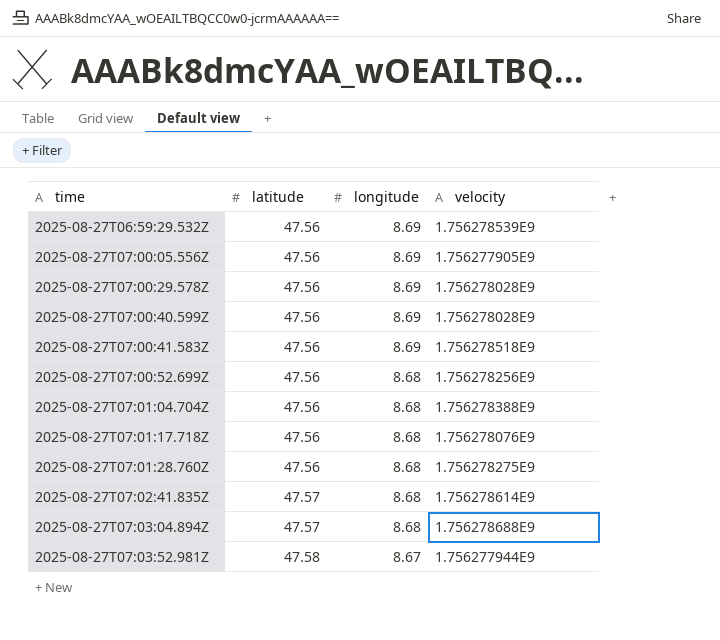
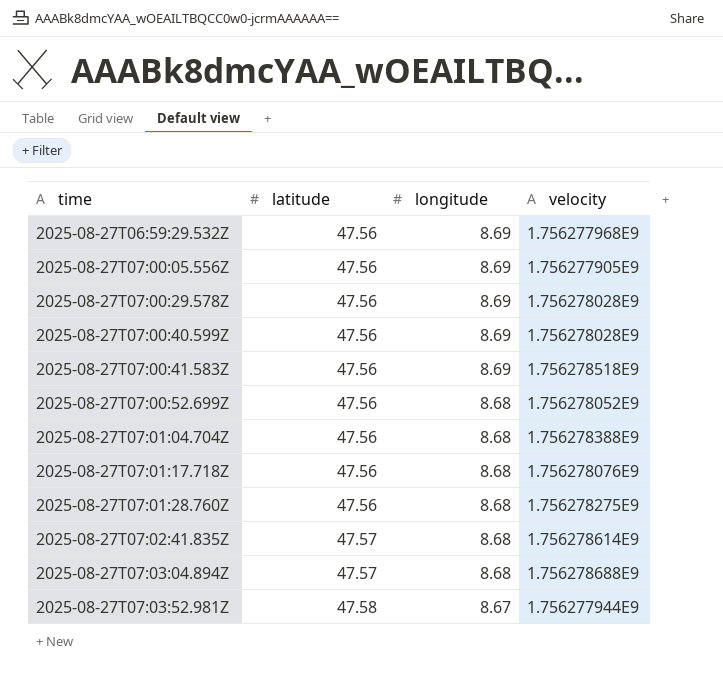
2025-08-27T06:59:29.532Z | velocity: 1.756278539E9 -> 1.756277968E9
2025-08-27T07:00:52.699Z | velocity: 1.756278256E9 -> 1.756278052E9

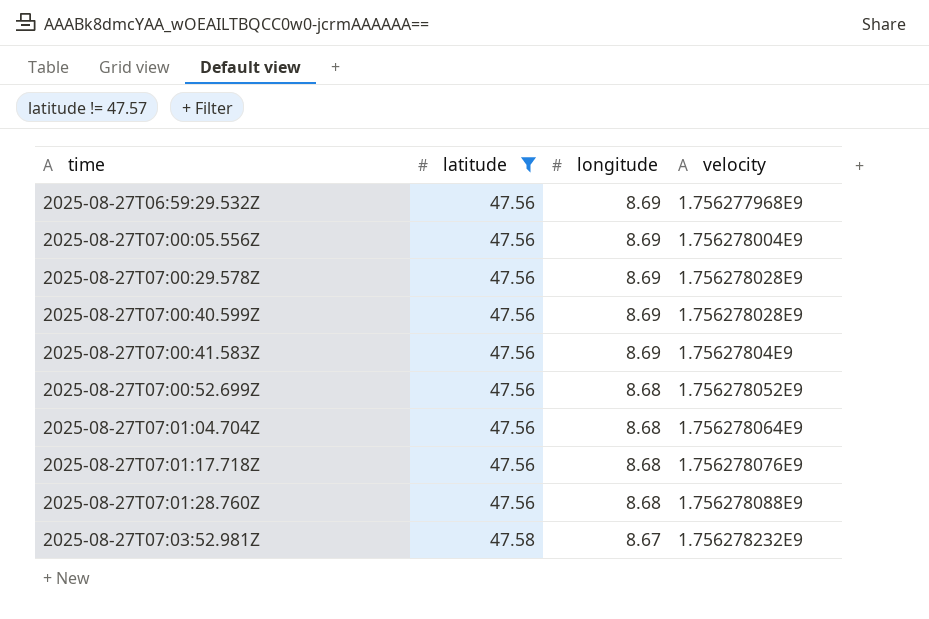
filter: none -> latitude != 47.57
2025-08-27T07:00:05.556Z | velocity: 1.756277905E9 -> 1.756278004E9
2025-08-27T07:00:41.583Z | velocity: 1.756278518E9 -> 1.75627804E9
2025-08-27T07:01:04.704Z | velocity: 1.756278388E9 -> 1.756278064E9
2025-08-27T07:01:28.760Z | velocity: 1.756278275E9 -> 1.756278088E9
2025-08-27T07:03:52.981Z | velocity: 1.756277944E9 -> 1.756278232E9

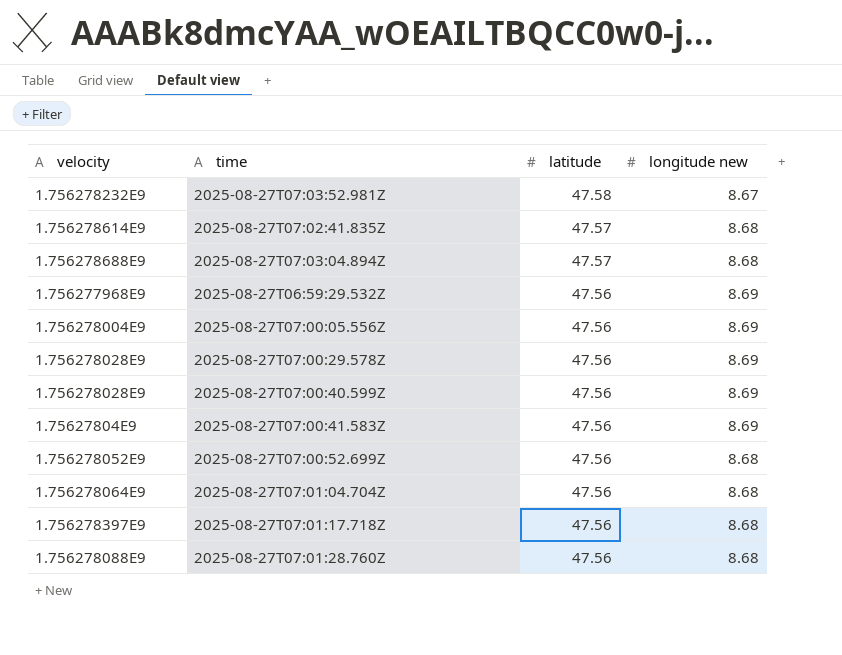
filter: latitude != 47.57 -> none
row order: time ascending -> latitude descending
column velocity | position: 4 -> 1
column name: longitude -> longitude new
2025-08-27T07:01:17.718Z | velocity: 1.756278076E9 -> 1.756278397E9

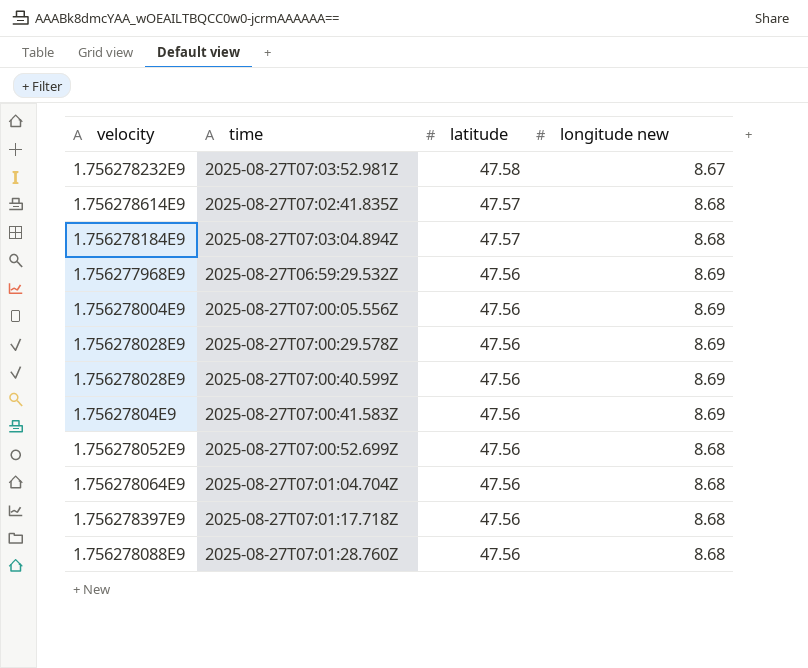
2025-08-27T07:03:04.894Z | velocity: 1.756278688E9 -> 1.756278184E9

